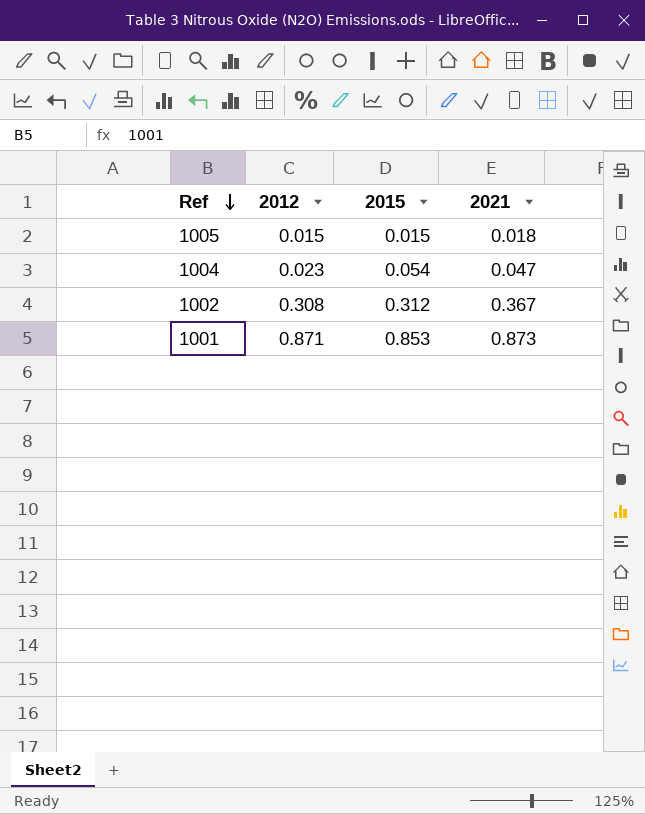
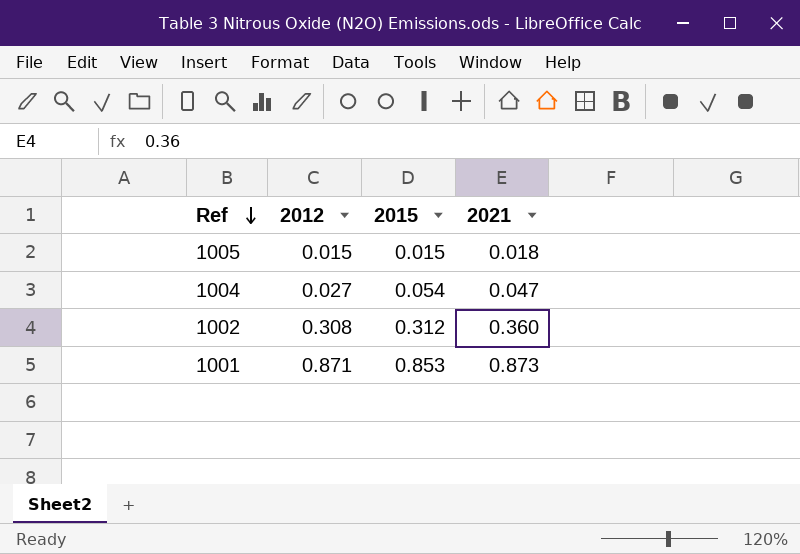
1004 | 2012: 0.023 -> 0.027
1002 | 2021: 0.367 -> 0.360

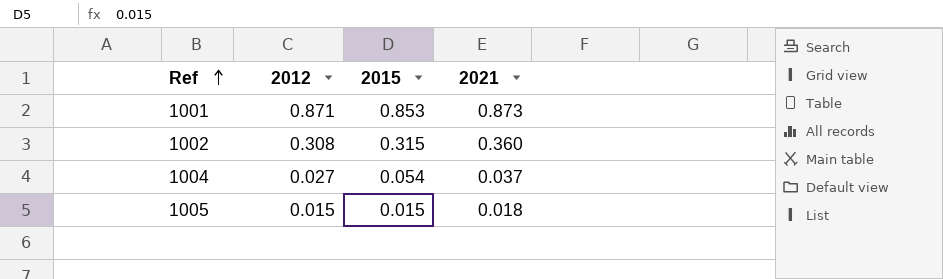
row order: Ref descending -> Ref ascending
1002 | 2015: 0.312 -> 0.315
1004 | 2021: 0.047 -> 0.037

